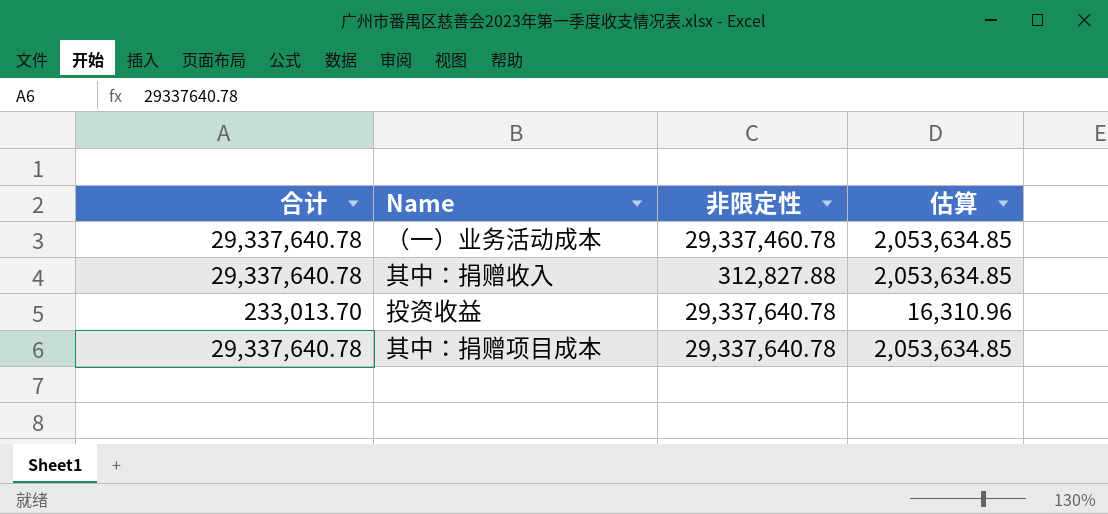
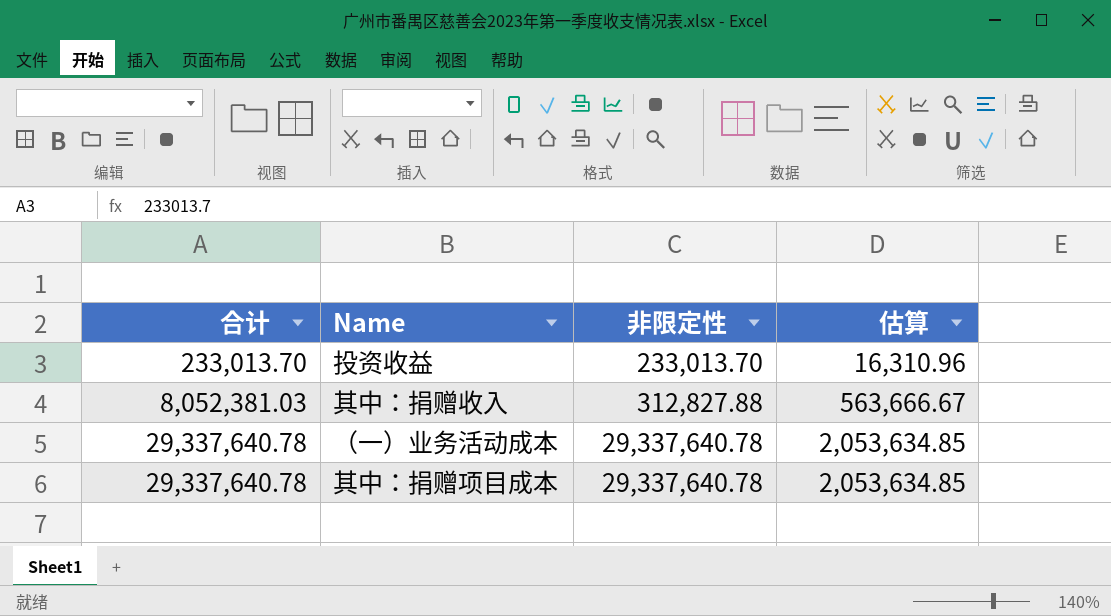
row order: none -> 合计 ascending
投资收益 | 非限定性: 29,337,640.78 -> 233,013.70
其中：捐赠收入 | 合计: 29,337,640.78 -> 8,052,381.03
其中：捐赠收入 | 估算: 2,053,634.85 -> 563,666.67
（一）业务活动成本 | 非限定性: 29,337,460.78 -> 29,337,640.78

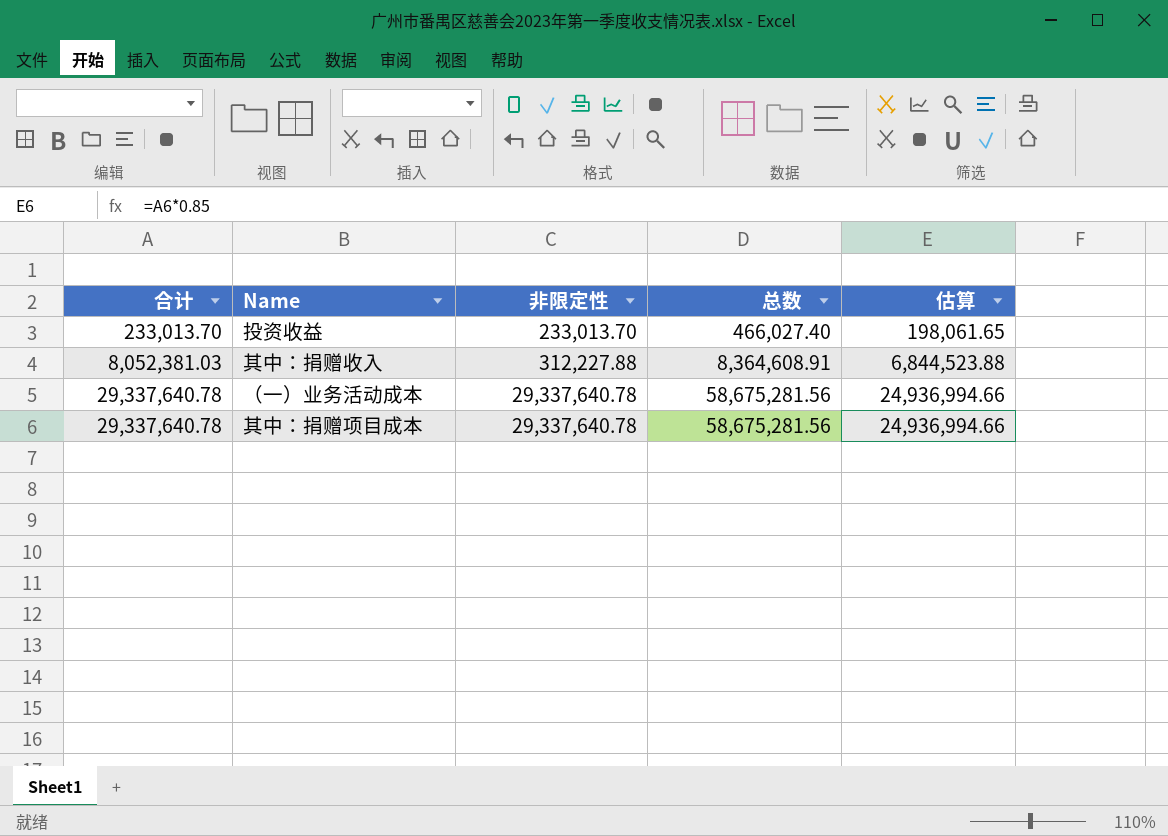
column 总数 | formula: none -> [合计] + [非限定性]
column 估算 | formula: [合计] * 0.07 -> [合计] * 0.85
其中：捐赠收入 | 非限定性: 312,827.88 -> 312,227.88

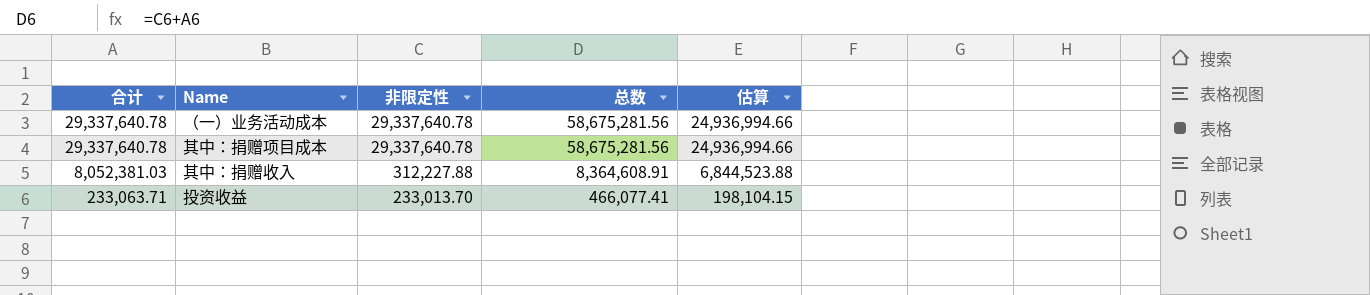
row order: 合计 ascending -> 合计 descending
投资收益 | 合计: 233,013.70 -> 233,063.71
投资收益 | 总数: 466,027.40 -> 466,077.41
投资收益 | 估算: 198,061.65 -> 198,104.15

